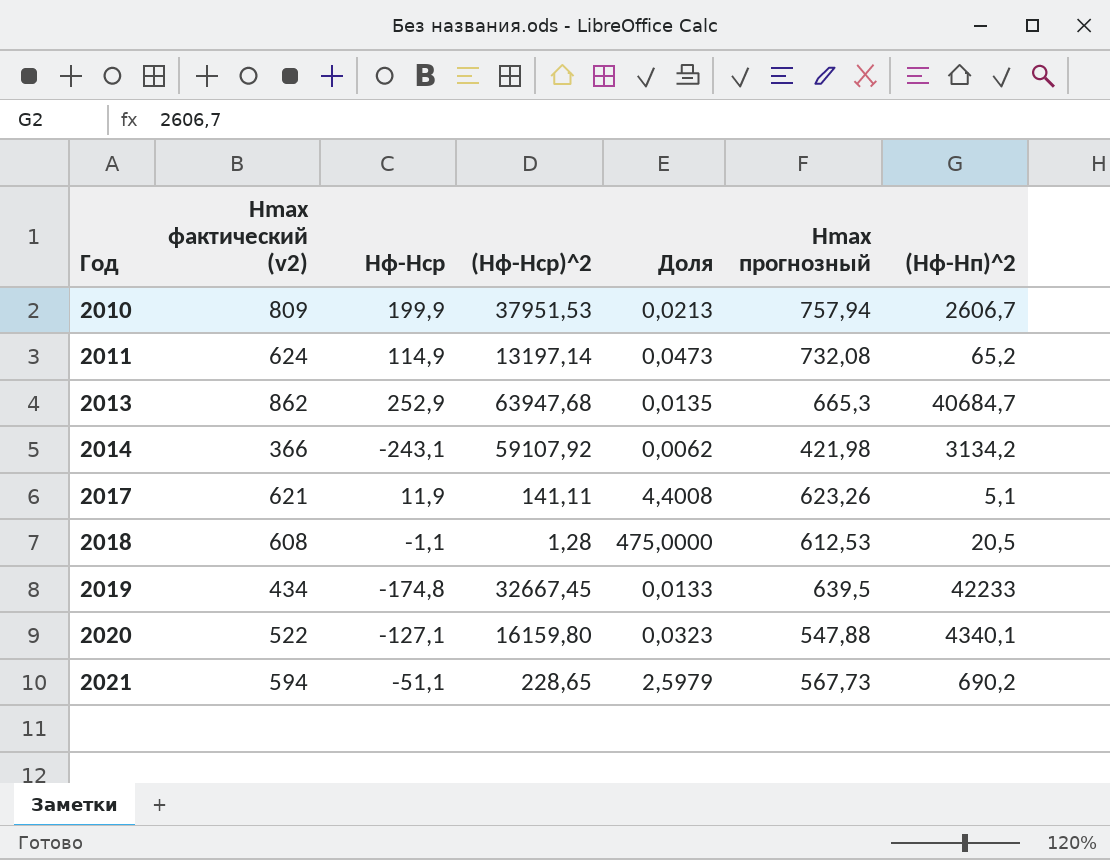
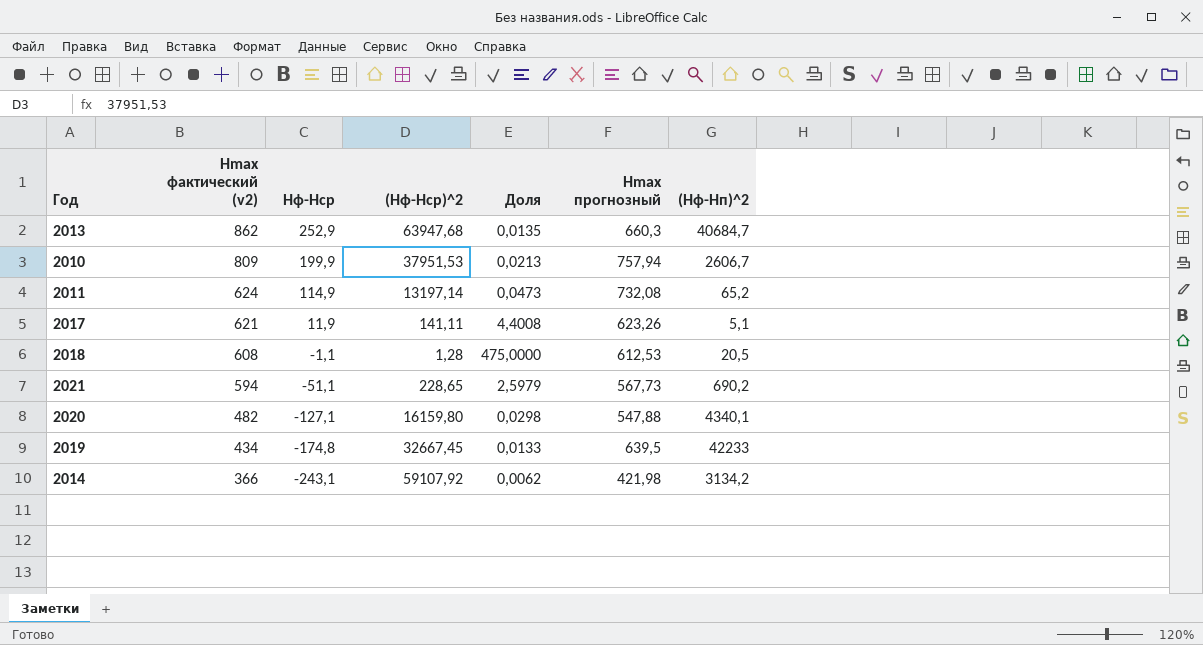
row order: Год ascending -> Hmax фактический (v2) descending
2013 | Hmax прогнозный: 665,3 -> 660,3
2020 | Hmax фактический (v2): 522 -> 482
2020 | Доля: 0,0323 -> 0,0298

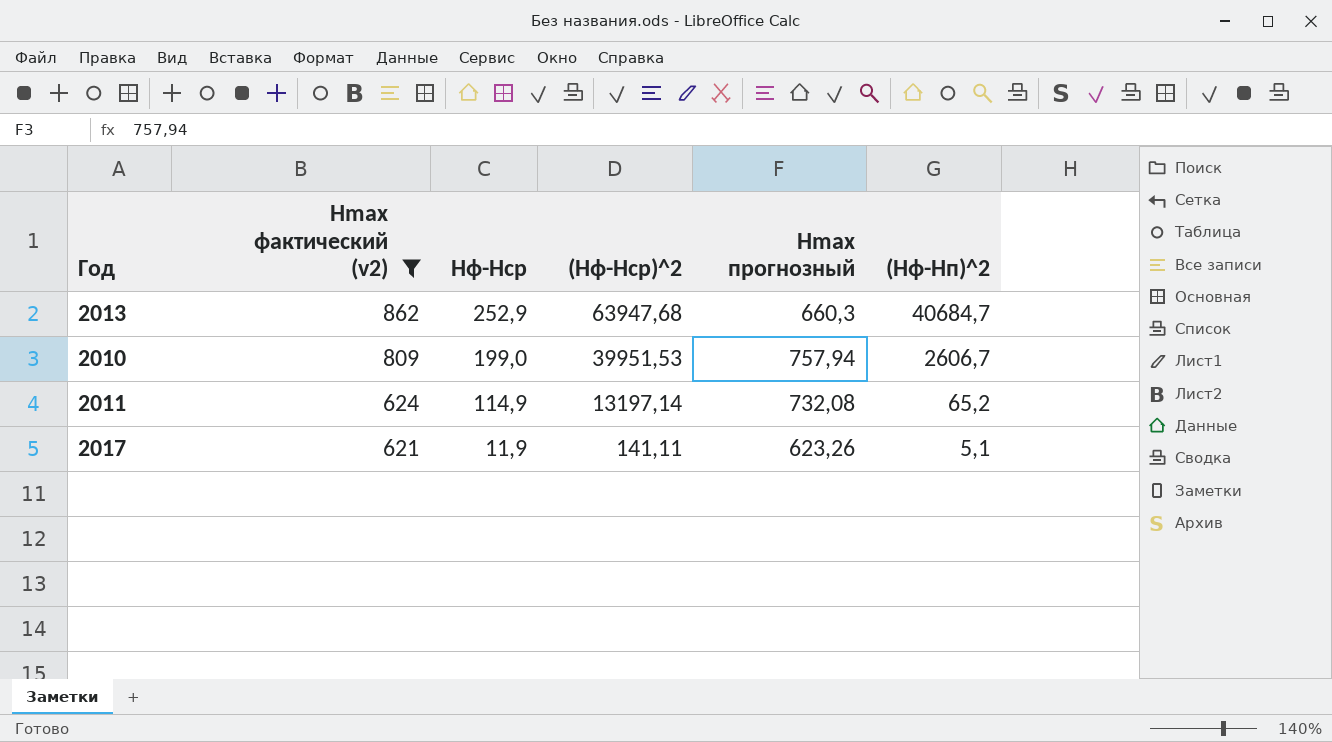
filter: none -> Hmax фактический (v2) >= 621
column Доля | formula: [Hmax фактический (v2)] / [(Hф-Hср)^2] -> none
2010 | Hф-Hср: 199,9 -> 199,0
2010 | (Hф-Hср)^2: 37951,53 -> 39951,53

